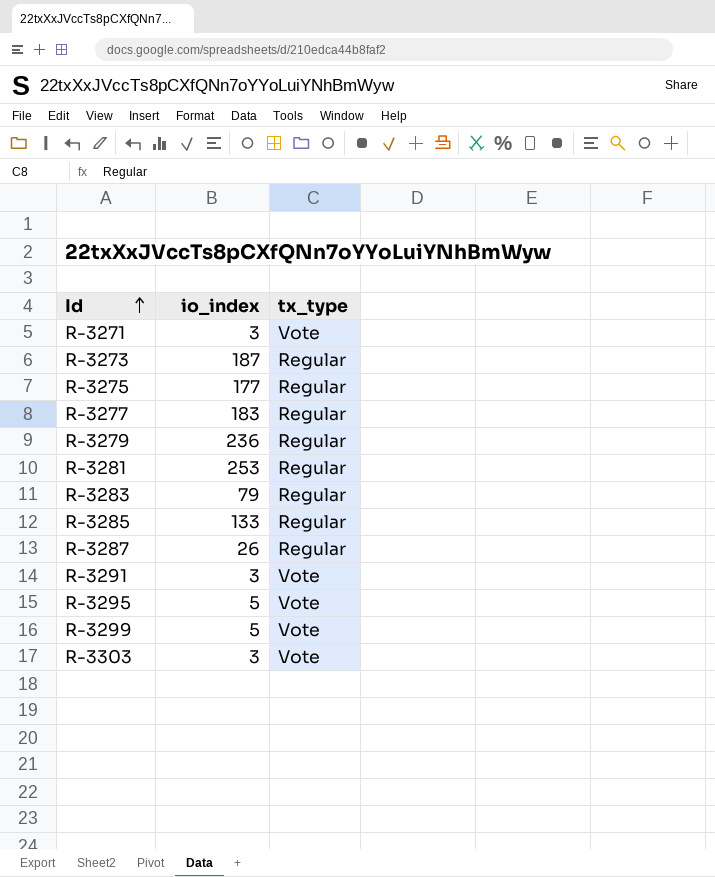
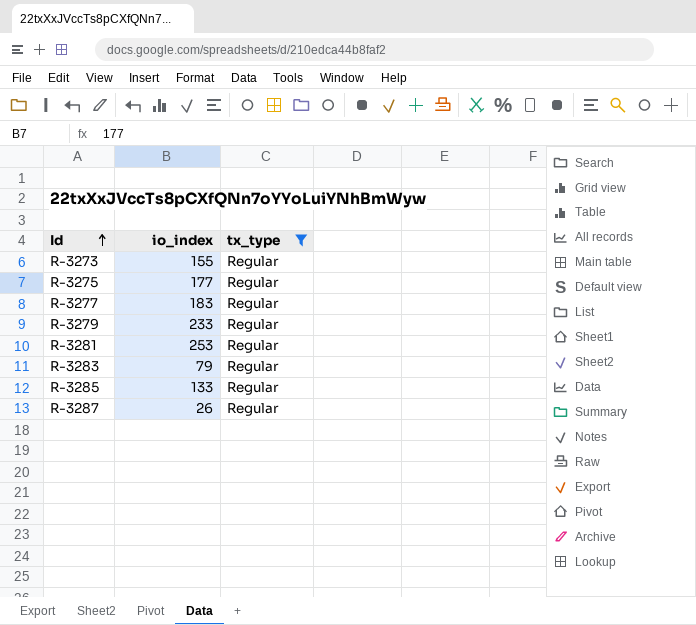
filter: none -> tx_type = Regular
R-3273 | io_index: 187 -> 155
R-3279 | io_index: 236 -> 233

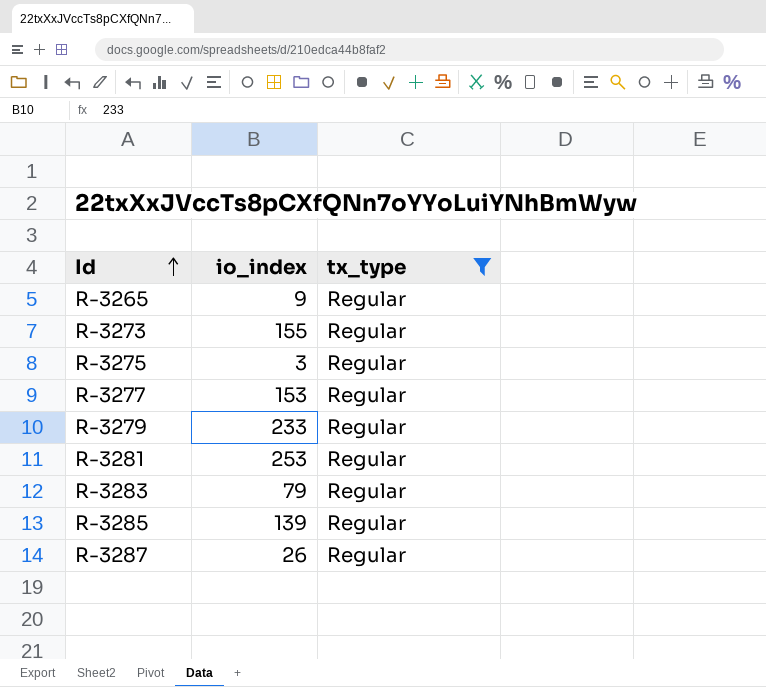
row R-3265: none -> 9 | Regular
R-3275 | io_index: 177 -> 3
R-3277 | io_index: 183 -> 153
R-3285 | io_index: 133 -> 139

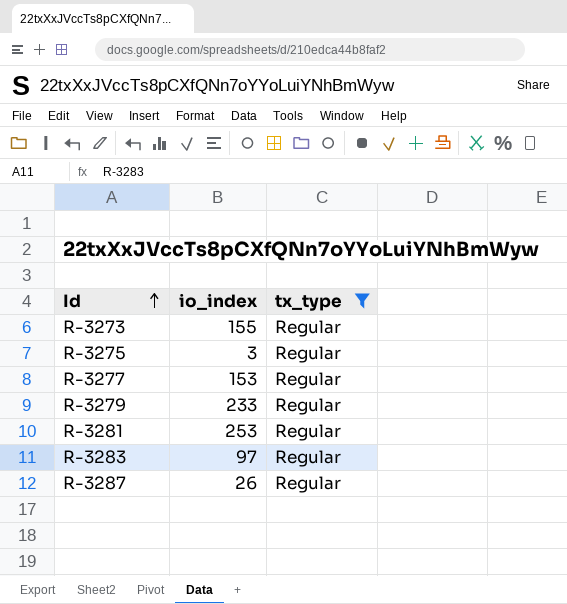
row R-3265: 9 | Regular -> none
row R-3285: 139 | Regular -> none
R-3283 | io_index: 79 -> 97

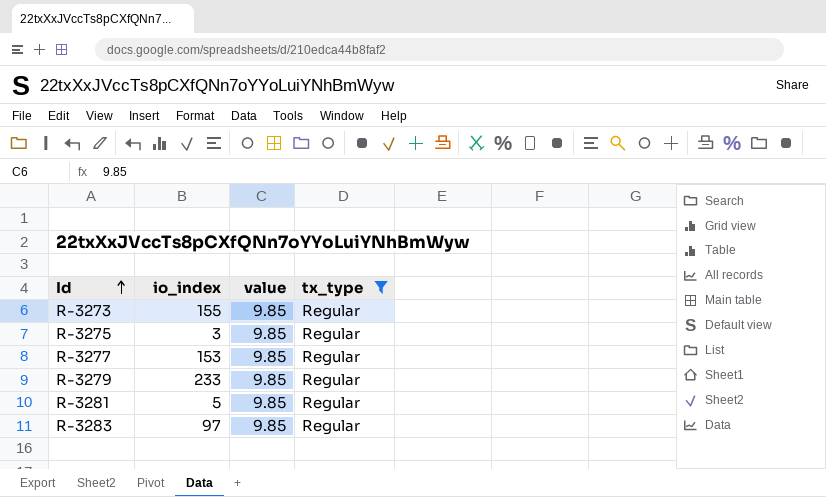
column value | position: none -> 3
row R-3287: 26 | Regular -> none
R-3281 | io_index: 253 -> 5

